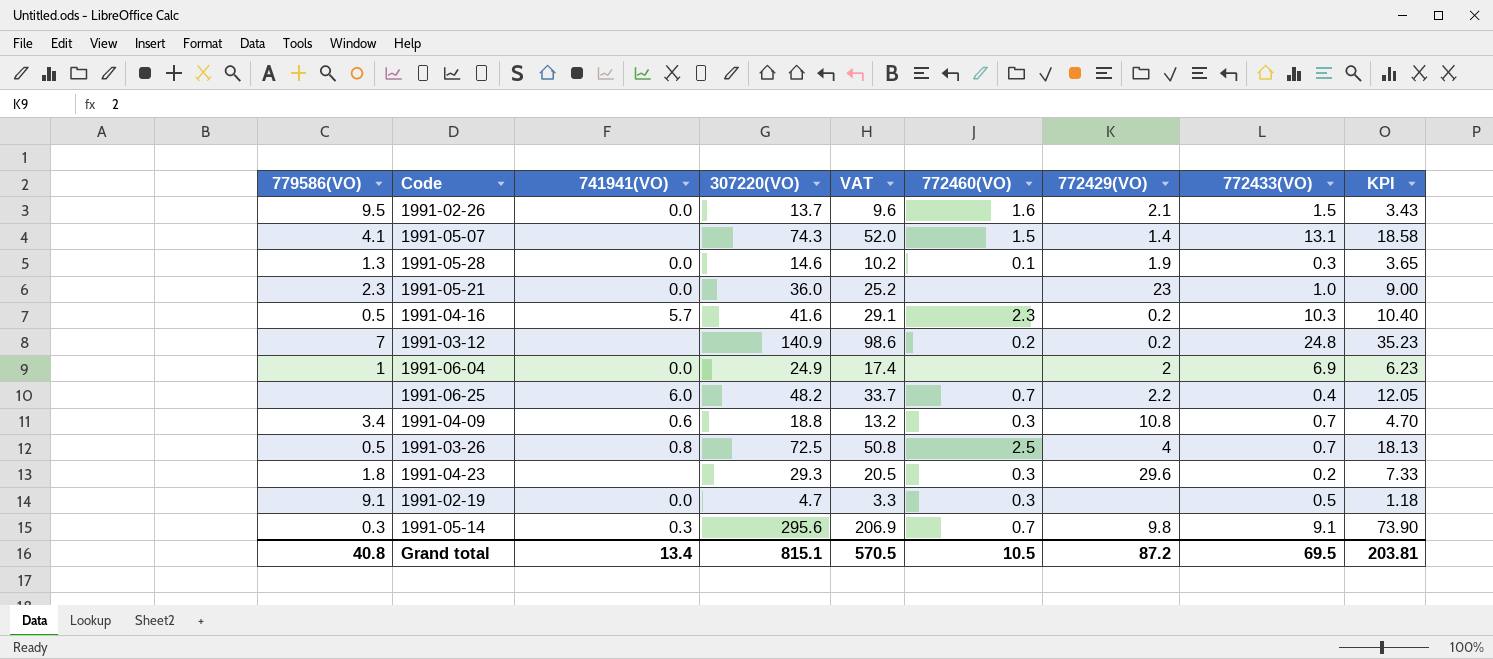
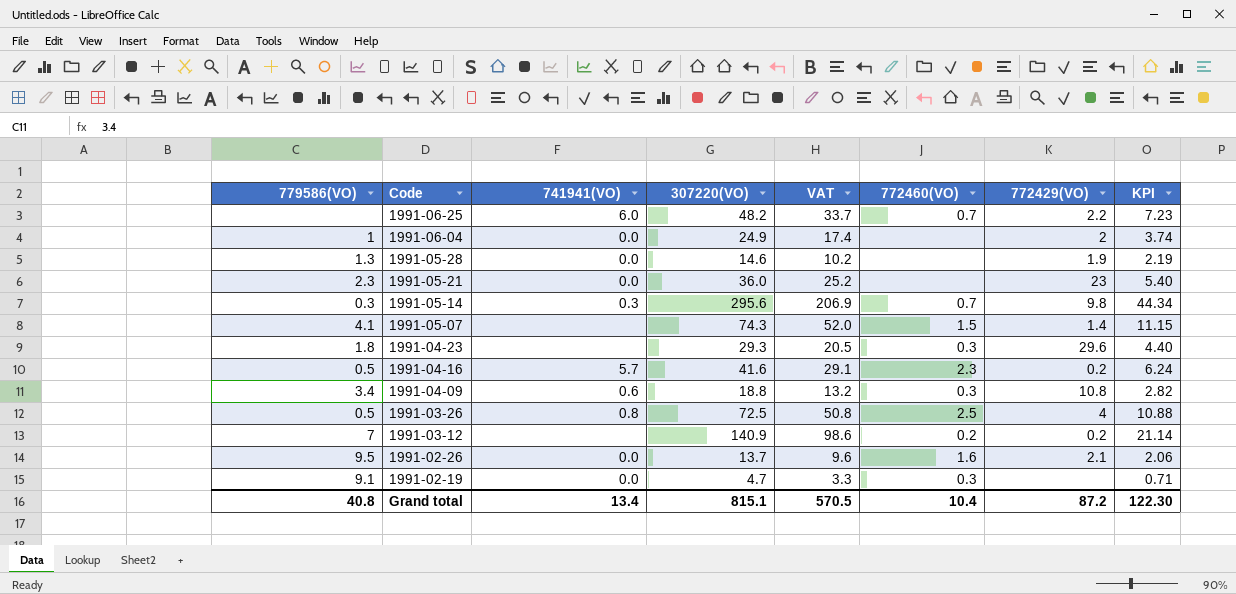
row order: none -> Code descending
column 772433(VO) | position: 8 -> none
column KPI | formula: [307220(VO)] * 0.25 -> [307220(VO)] * 0.15
1991-05-28 | 772460(VO): 0.1 -> none
Grand total | 772460(VO): 10.5 -> 10.4
Grand total | KPI: 203.81 -> 122.30

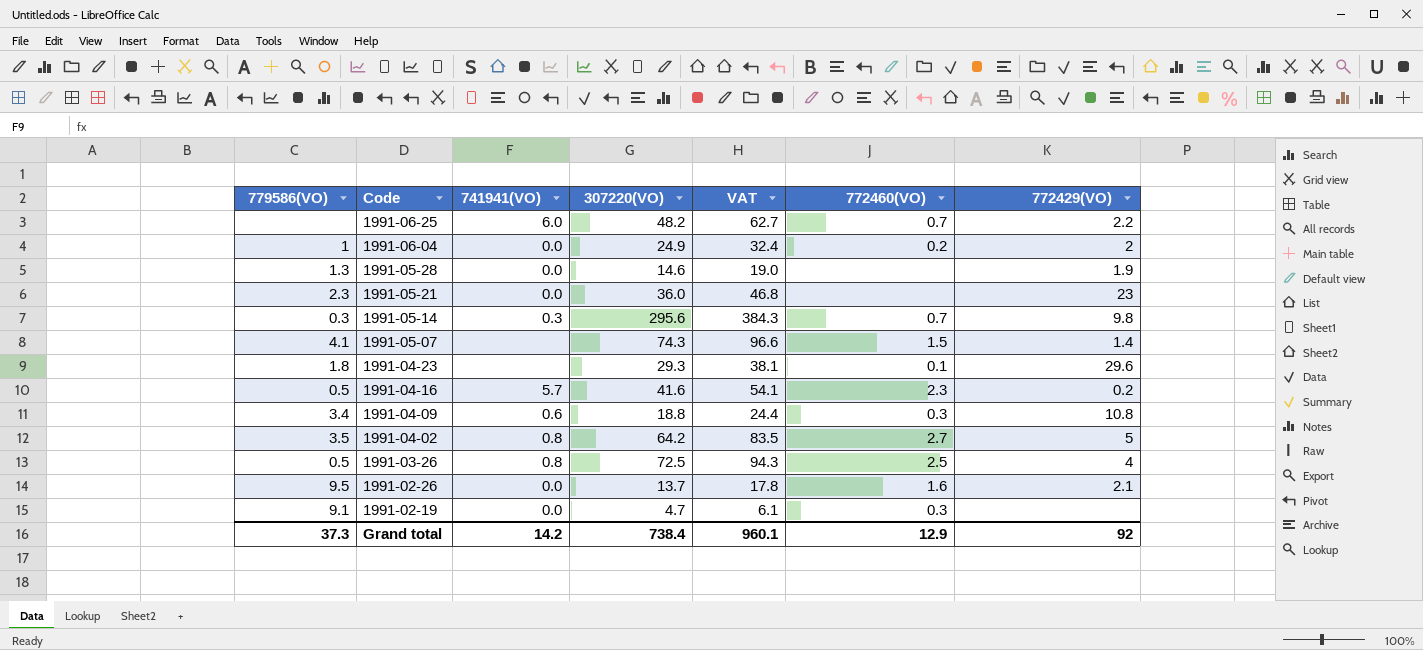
column KPI | formula: [307220(VO)] * 0.15 -> none
column VAT | formula: [307220(VO)] * 0.7 -> [307220(VO)] * 1.3
row 1991-03-12: 7 | none | 140.9 | 98.6 | 0.2 | 0.2 | 21.14 -> none
1991-06-04 | 772460(VO): none -> 0.2
1991-04-23 | 772460(VO): 0.3 -> 0.1
row 1991-04-02: none -> 3.5 | 0.8 | 64.2 | 83.5 | 2.7 | 5
Grand total | 779586(VO): 40.8 -> 37.3
Grand total | 741941(VO): 13.4 -> 14.2
Grand total | 307220(VO): 815.1 -> 738.4
Grand total | VAT: 570.5 -> 960.1
Grand total | 772460(VO): 10.4 -> 12.9
Grand total | 772429(VO): 87.2 -> 92

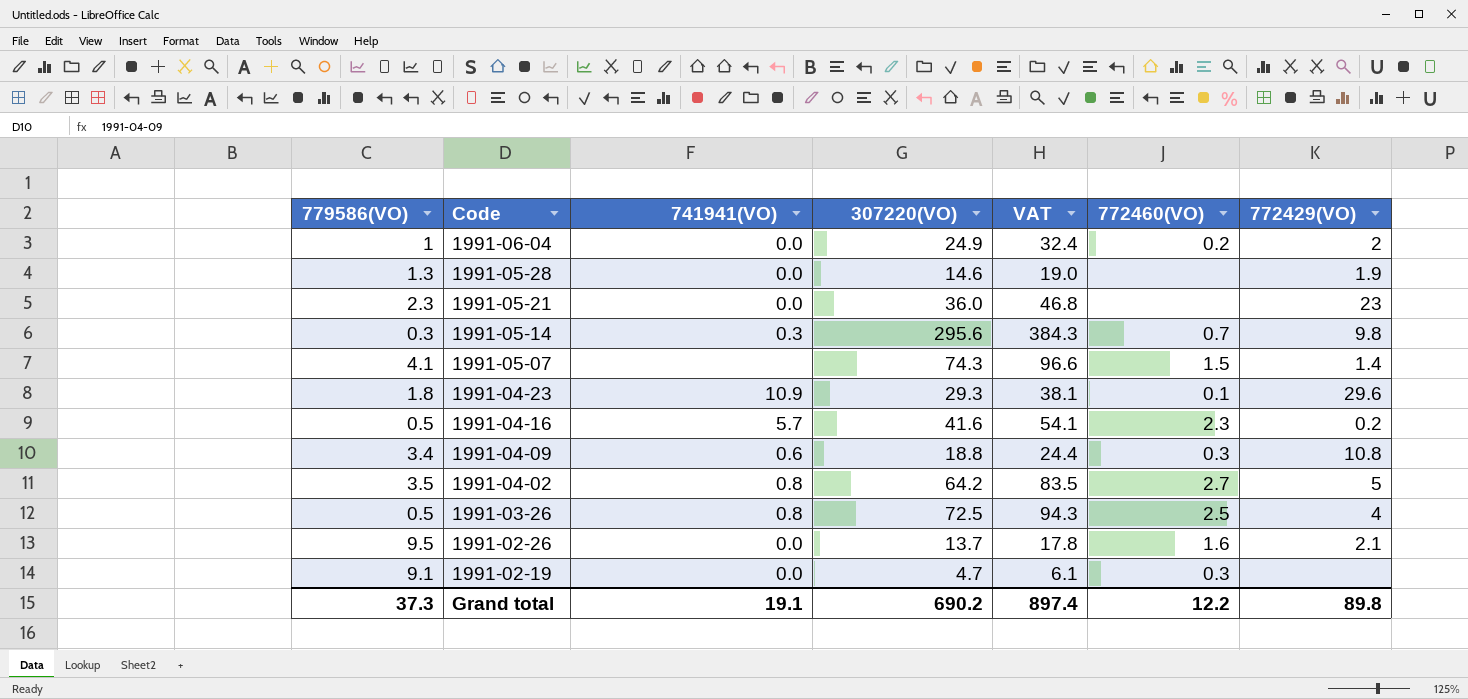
row 1991-06-25: none | 6.0 | 48.2 | 62.7 | 0.7 | 2.2 -> none
1991-04-23 | 741941(VO): none -> 10.9
Grand total | 741941(VO): 14.2 -> 19.1
Grand total | 307220(VO): 738.4 -> 690.2
Grand total | VAT: 960.1 -> 897.4
Grand total | 772460(VO): 12.9 -> 12.2
Grand total | 772429(VO): 92 -> 89.8

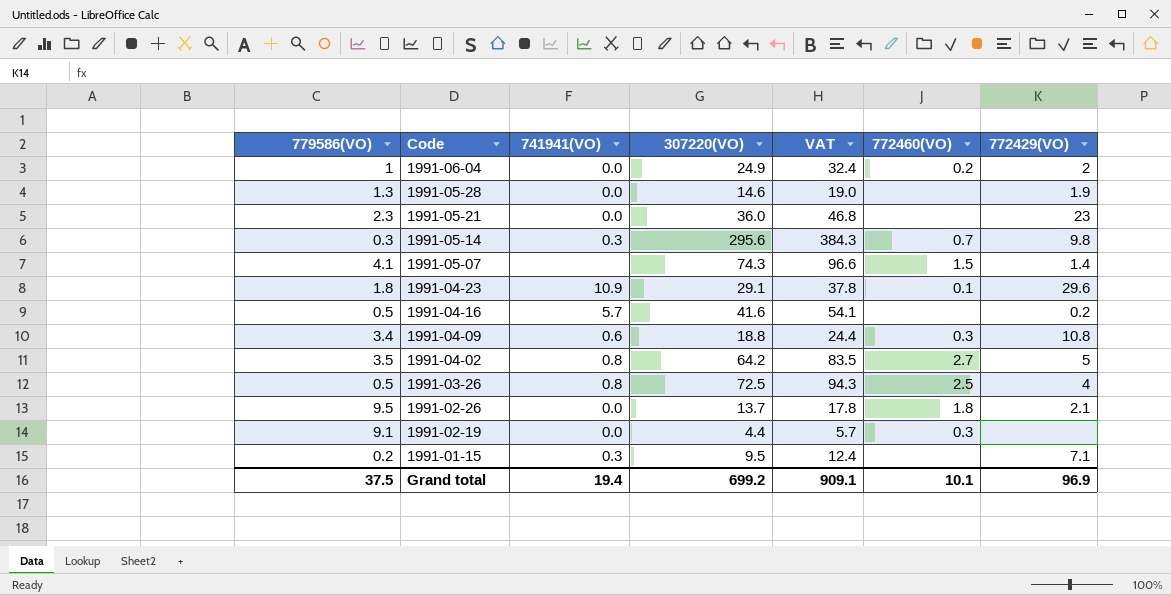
1991-04-23 | 307220(VO): 29.3 -> 29.1
1991-04-23 | VAT: 38.1 -> 37.8
1991-04-16 | 772460(VO): 2.3 -> none
1991-02-26 | 772460(VO): 1.6 -> 1.8
1991-02-19 | 307220(VO): 4.7 -> 4.4
1991-02-19 | VAT: 6.1 -> 5.7
row 1991-01-15: none -> 0.2 | 0.3 | 9.5 | 12.4 | none | 7.1
Grand total | 779586(VO): 37.3 -> 37.5
Grand total | 741941(VO): 19.1 -> 19.4
Grand total | 307220(VO): 690.2 -> 699.2
Grand total | VAT: 897.4 -> 909.1
Grand total | 772460(VO): 12.2 -> 10.1
Grand total | 772429(VO): 89.8 -> 96.9

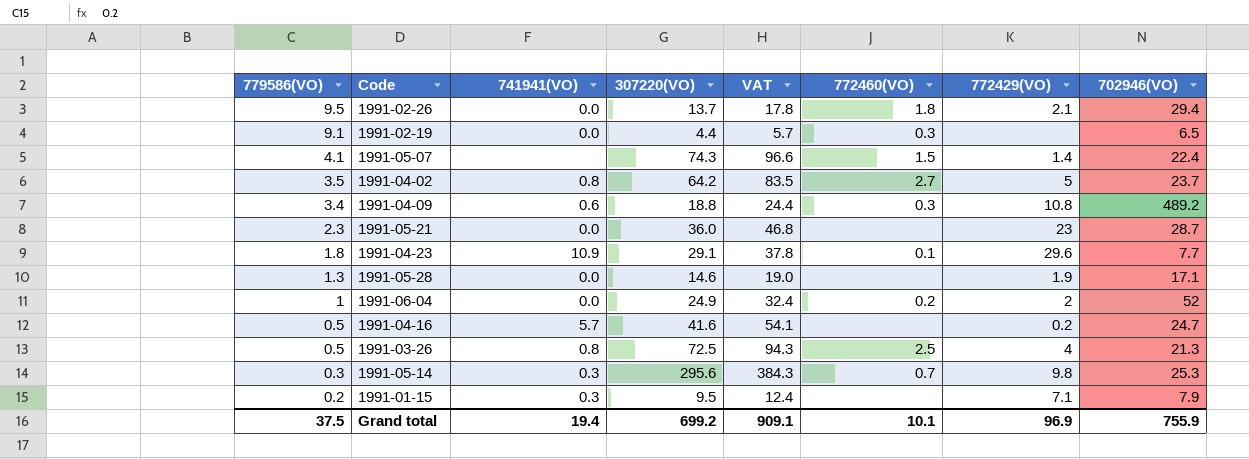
row order: Code descending -> 779586(VO) descending
column 702946(VO) | position: none -> 8

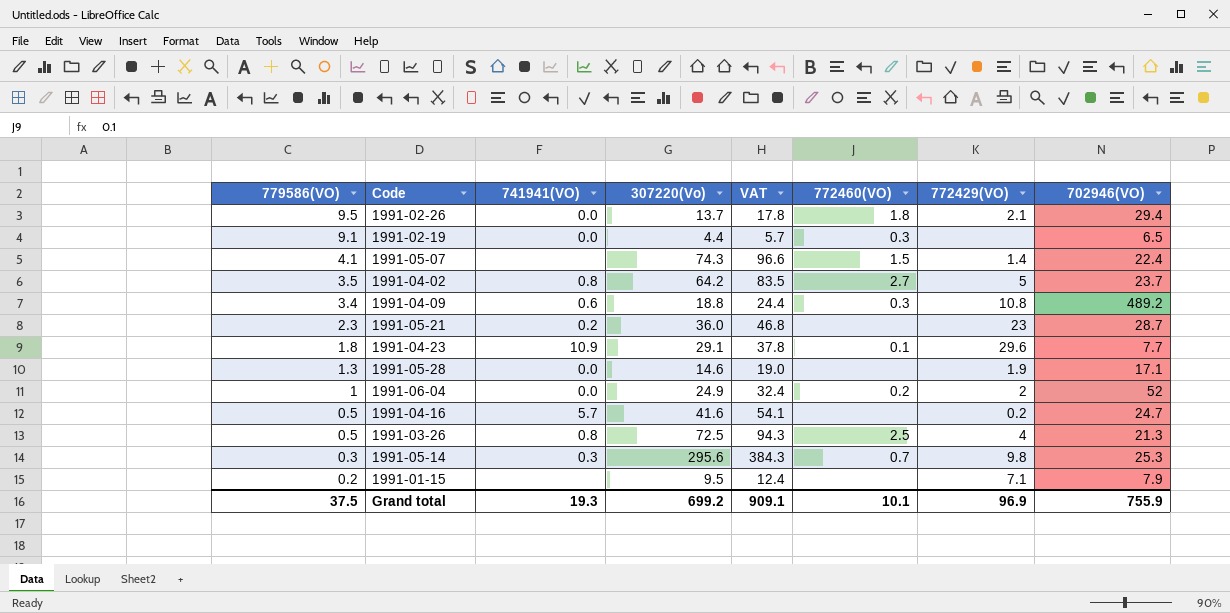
column name: 307220(VO) -> 307220(Vo)
1991-05-21 | 741941(VO): 0.0 -> 0.2
1991-01-15 | 741941(VO): 0.3 -> none
Grand total | 741941(VO): 19.4 -> 19.3

